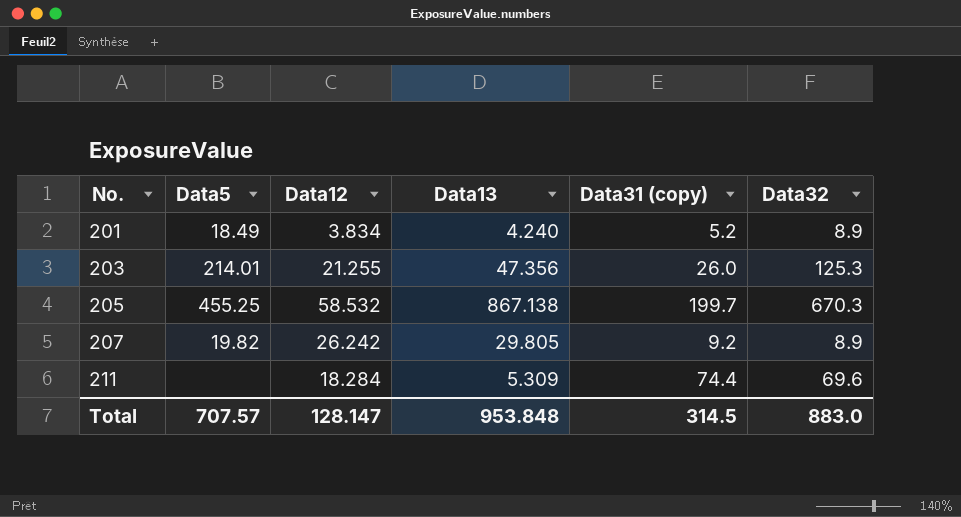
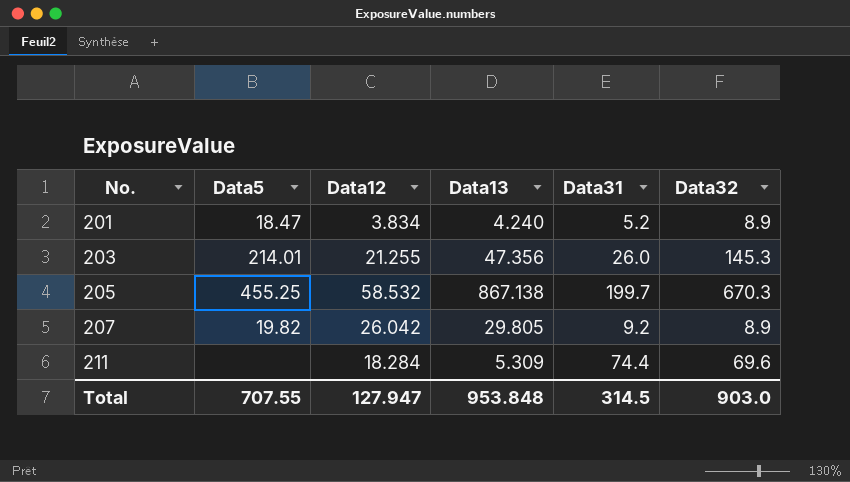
column name: Data31 (copy) -> Data31
201 | Data5: 18.49 -> 18.47
203 | Data32: 125.3 -> 145.3
207 | Data12: 26.242 -> 26.042
Total | Data5: 707.57 -> 707.55
Total | Data12: 128.147 -> 127.947
Total | Data32: 883.0 -> 903.0

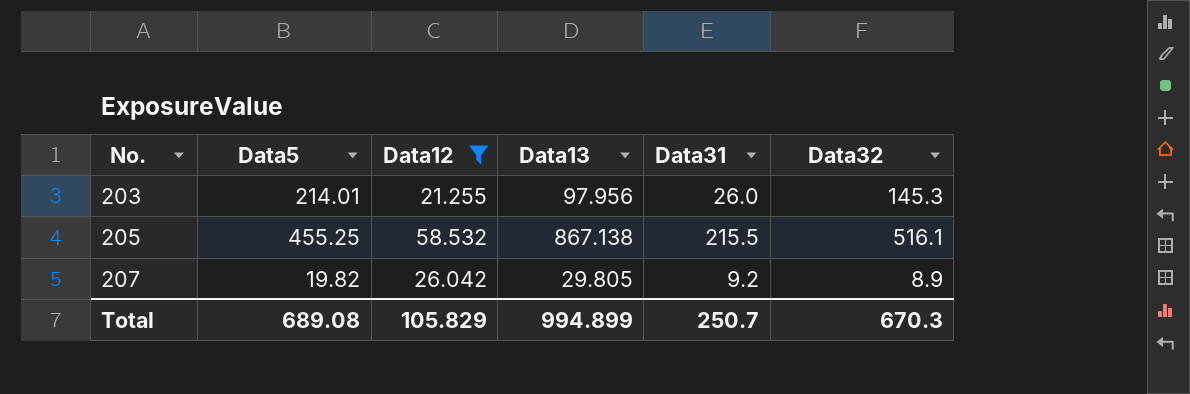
filter: none -> Data12 >= 21.255
203 | Data13: 47.356 -> 97.956
205 | Data31: 199.7 -> 215.5
205 | Data32: 670.3 -> 516.1
Total | Data5: 707.55 -> 689.08
Total | Data12: 127.947 -> 105.829
Total | Data13: 953.848 -> 994.899
Total | Data31: 314.5 -> 250.7
Total | Data32: 903.0 -> 670.3

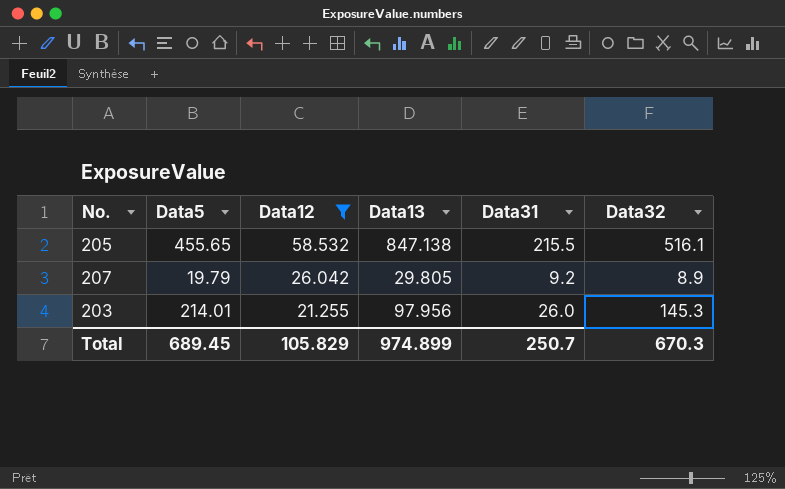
row order: No. ascending -> Data12 descending
205 | Data5: 455.25 -> 455.65
205 | Data13: 867.138 -> 847.138
207 | Data5: 19.82 -> 19.79
Total | Data5: 689.08 -> 689.45
Total | Data13: 994.899 -> 974.899

